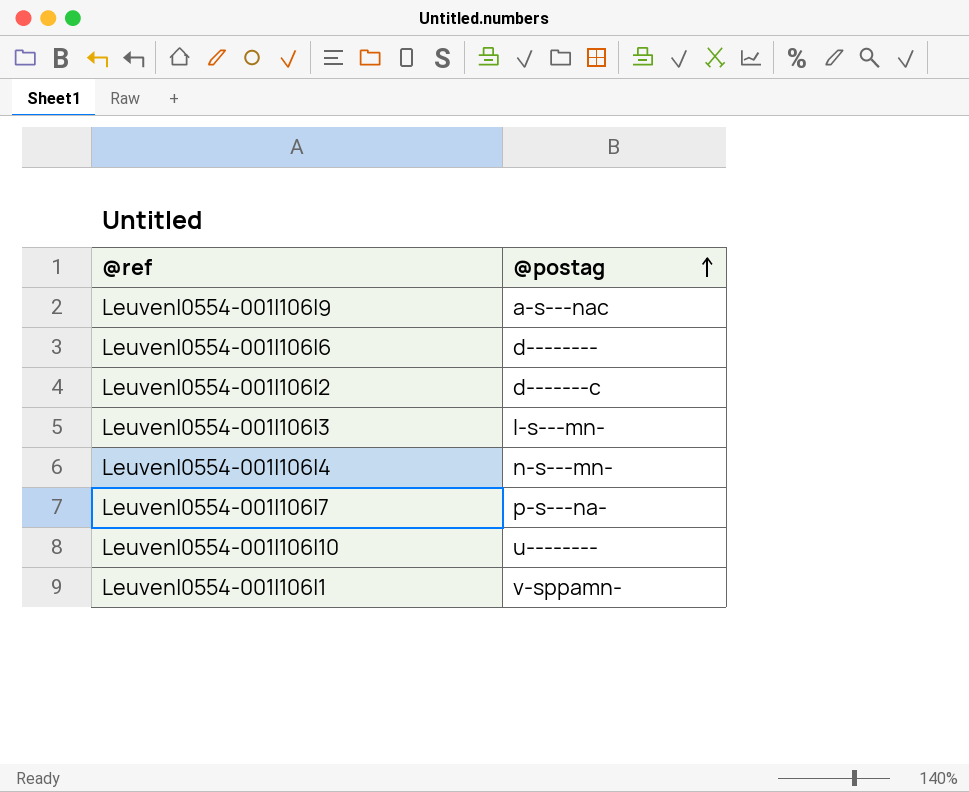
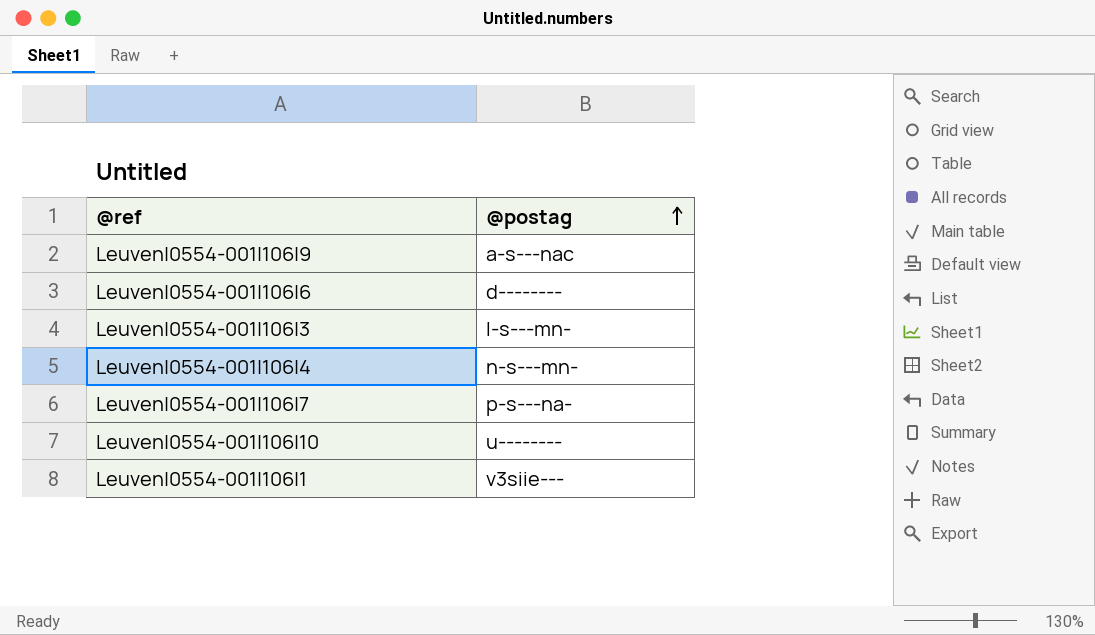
row Leuven|0554-001|106|2: d-------c -> none
Leuven|0554-001|106|1 | @postag: v-sppamn- -> v3siie---

